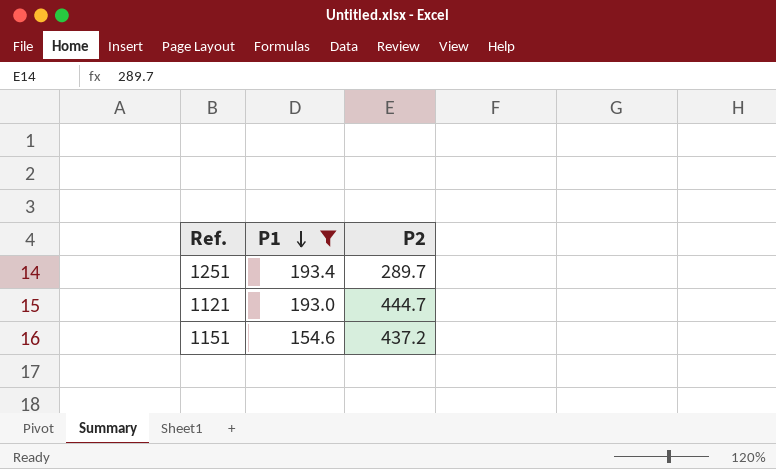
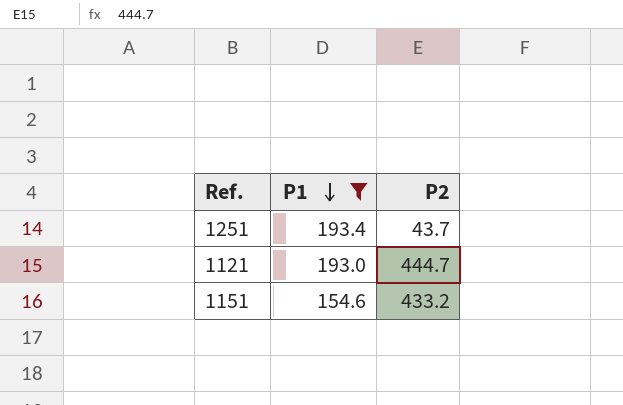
1251 | P2: 289.7 -> 43.7
1151 | P2: 437.2 -> 433.2

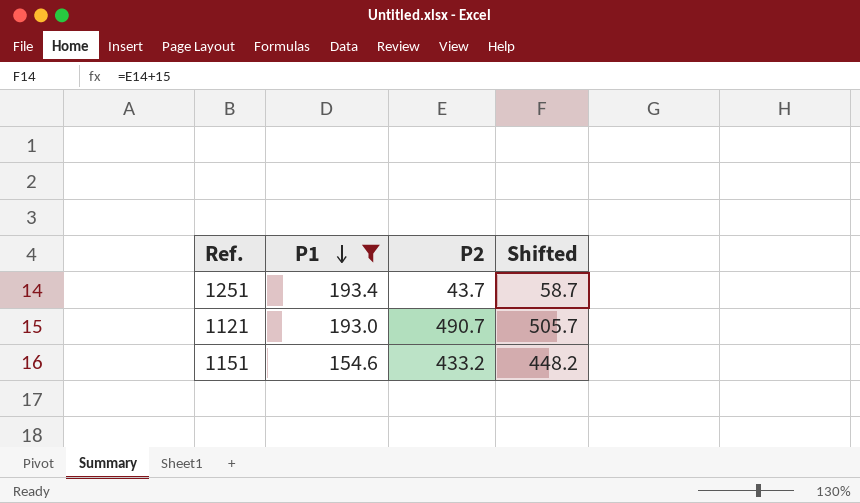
column Shifted | formula: none -> [P2] + 15
1121 | P2: 444.7 -> 490.7

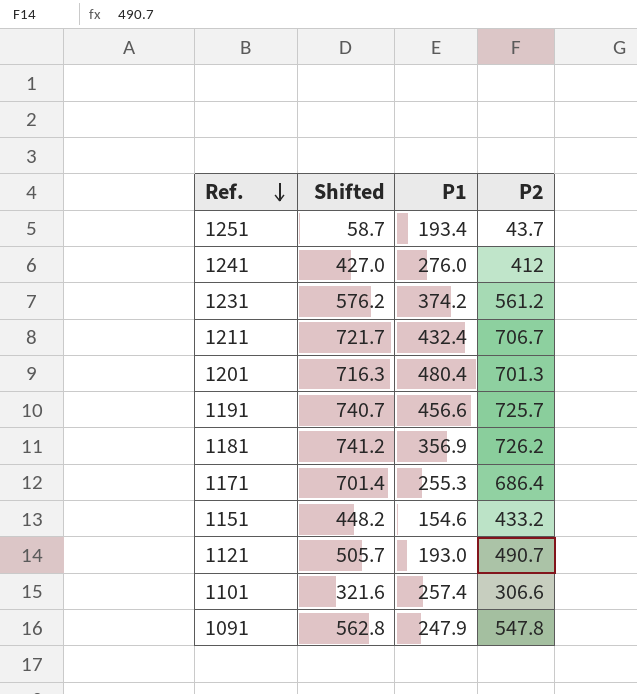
filter: P1 <= 193.4 -> none
row order: P1 descending -> Ref. descending
column Shifted | position: 4 -> 2

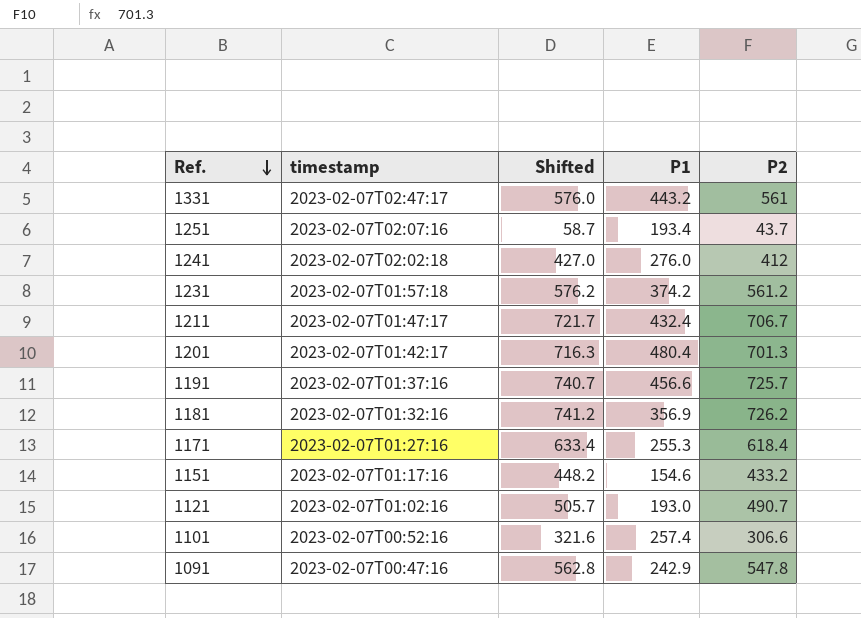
column timestamp | position: none -> 2
row 1331: none -> 2023-02-07T02:47:17 | 576.0 | 443.2 | 561
1171 | Shifted: 701.4 -> 633.4
1171 | P2: 686.4 -> 618.4
1091 | P1: 247.9 -> 242.9

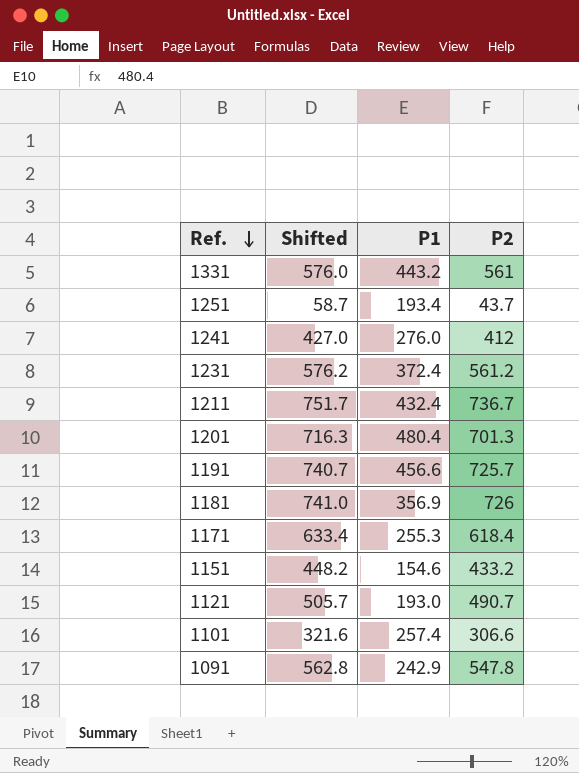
column timestamp | position: 2 -> none
1231 | P1: 374.2 -> 372.4
1211 | Shifted: 721.7 -> 751.7
1211 | P2: 706.7 -> 736.7
1181 | Shifted: 741.2 -> 741.0
1181 | P2: 726.2 -> 726

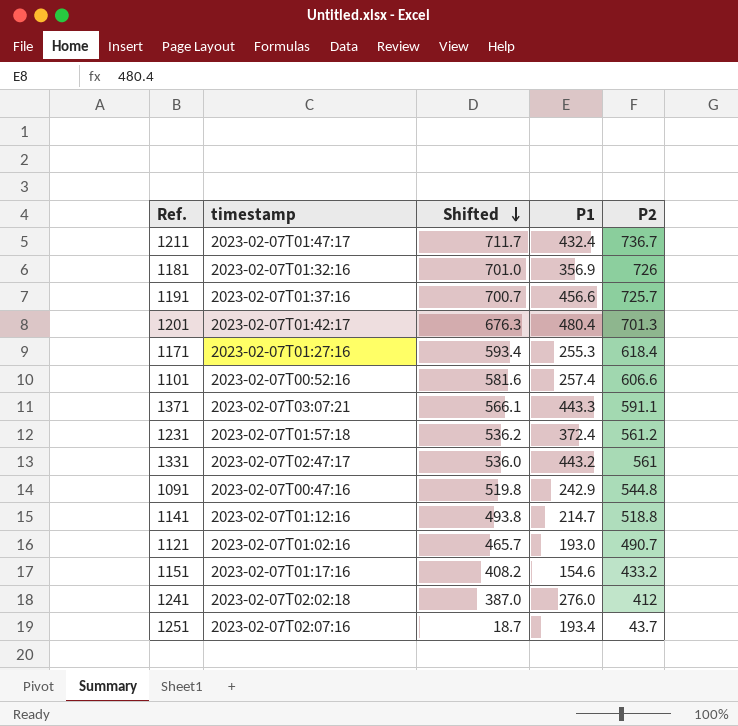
row order: Ref. descending -> Shifted descending
column timestamp | position: none -> 2
column Shifted | formula: [P2] + 15 -> [P2] - 25
1101 | P2: 306.6 -> 606.6
row 1371: none -> 2023-02-07T03:07:21 | 566.1 | 443.3 | 591.1
1091 | P2: 547.8 -> 544.8
row 1141: none -> 2023-02-07T01:12:16 | 493.8 | 214.7 | 518.8

